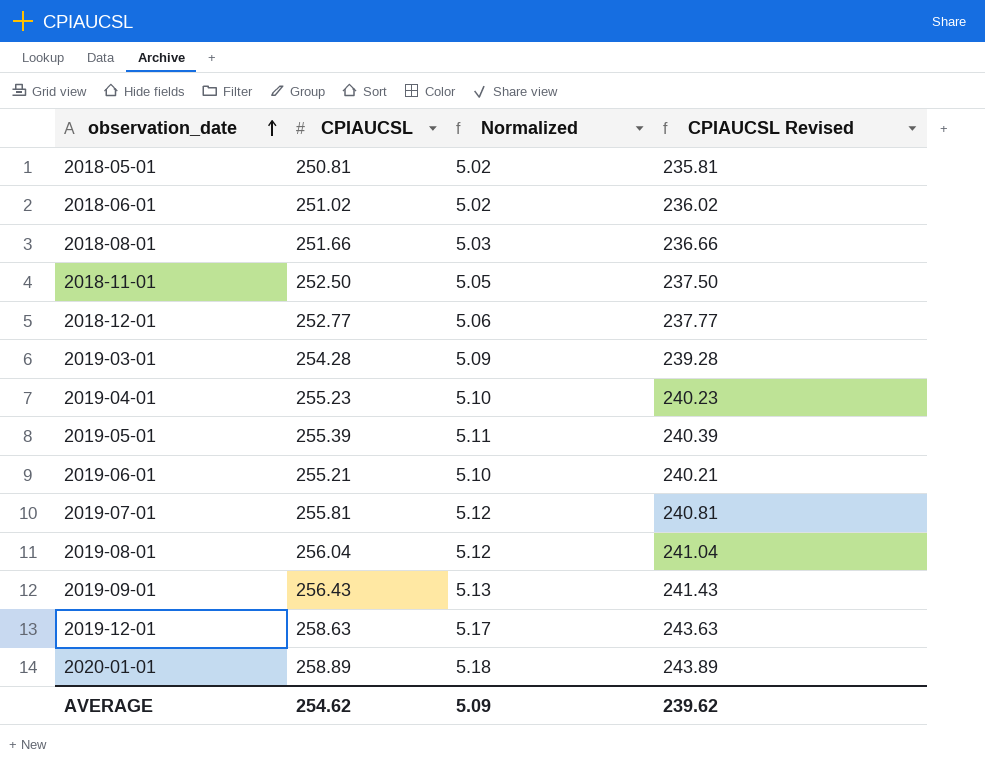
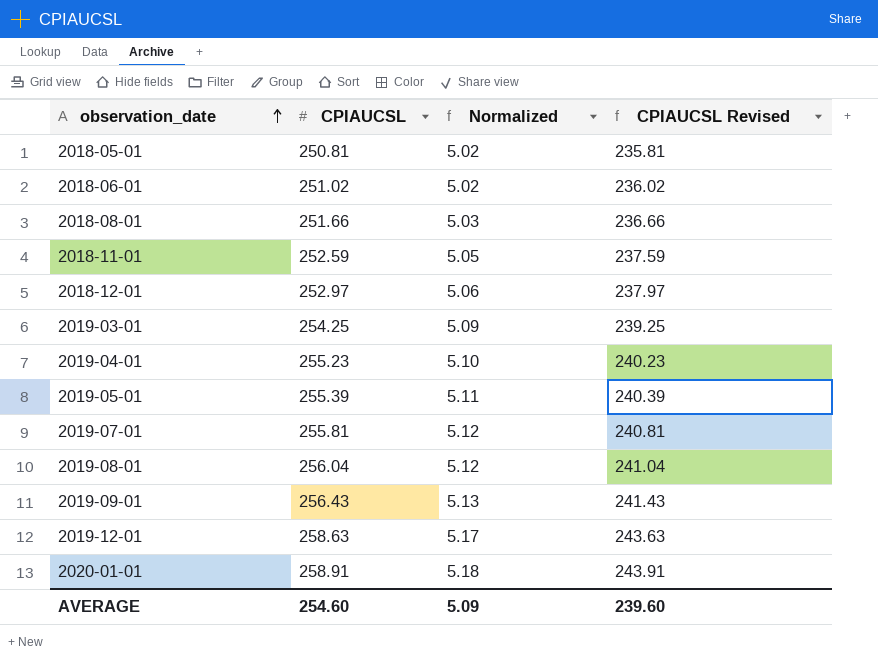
row 2019-06-01: 255.21 | 5.10 | 240.21 -> none
2018-11-01 | CPIAUCSL: 252.50 -> 252.59
2018-11-01 | CPIAUCSL Revised: 237.50 -> 237.59
2018-12-01 | CPIAUCSL: 252.77 -> 252.97
2018-12-01 | CPIAUCSL Revised: 237.77 -> 237.97
2019-03-01 | CPIAUCSL: 254.28 -> 254.25
2019-03-01 | CPIAUCSL Revised: 239.28 -> 239.25
2020-01-01 | CPIAUCSL: 258.89 -> 258.91
2020-01-01 | CPIAUCSL Revised: 243.89 -> 243.91
AVERAGE | CPIAUCSL: 254.62 -> 254.60
AVERAGE | CPIAUCSL Revised: 239.62 -> 239.60

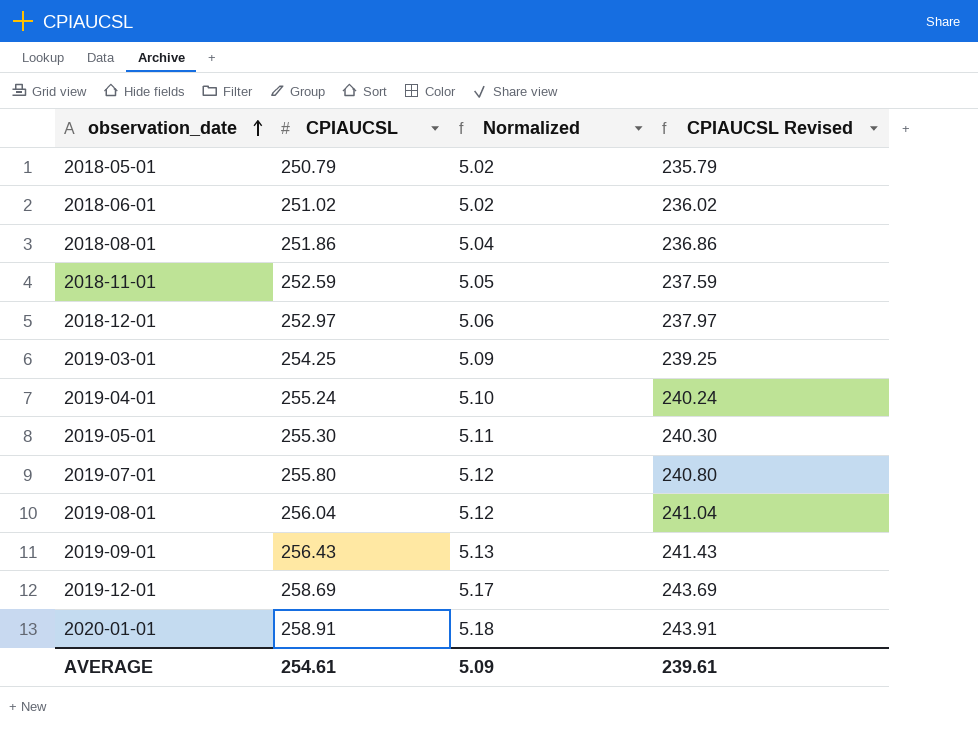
2018-05-01 | CPIAUCSL: 250.81 -> 250.79
2018-05-01 | CPIAUCSL Revised: 235.81 -> 235.79
2018-08-01 | CPIAUCSL: 251.66 -> 251.86
2018-08-01 | Normalized: 5.03 -> 5.04
2018-08-01 | CPIAUCSL Revised: 236.66 -> 236.86
2019-04-01 | CPIAUCSL: 255.23 -> 255.24
2019-04-01 | CPIAUCSL Revised: 240.23 -> 240.24
2019-05-01 | CPIAUCSL: 255.39 -> 255.30
2019-05-01 | CPIAUCSL Revised: 240.39 -> 240.30
2019-07-01 | CPIAUCSL: 255.81 -> 255.80
2019-07-01 | CPIAUCSL Revised: 240.81 -> 240.80
2019-12-01 | CPIAUCSL: 258.63 -> 258.69
2019-12-01 | CPIAUCSL Revised: 243.63 -> 243.69
AVERAGE | CPIAUCSL: 254.60 -> 254.61
AVERAGE | CPIAUCSL Revised: 239.60 -> 239.61

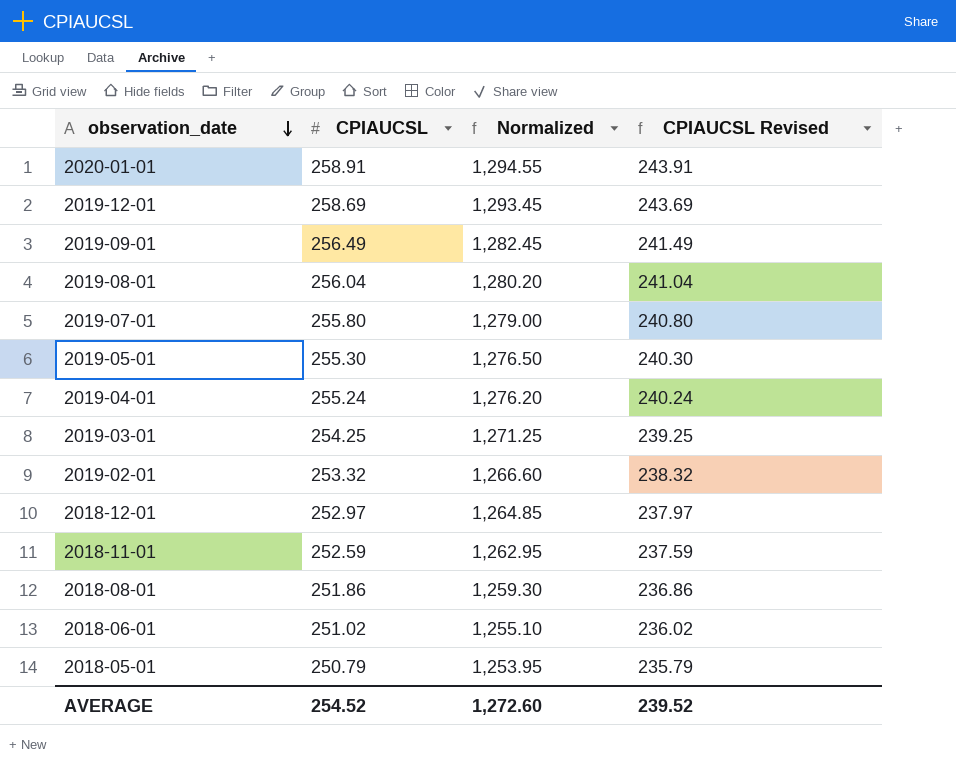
row order: observation_date ascending -> observation_date descending
column Normalized | formula: [CPIAUCSL] * 0.02 -> [CPIAUCSL] * 5
2019-09-01 | CPIAUCSL: 256.43 -> 256.49
2019-09-01 | CPIAUCSL Revised: 241.43 -> 241.49
row 2019-02-01: none -> 253.32 | 1,266.60 | 238.32
AVERAGE | CPIAUCSL: 254.61 -> 254.52
AVERAGE | Normalized: 5.09 -> 1,272.60
AVERAGE | CPIAUCSL Revised: 239.61 -> 239.52

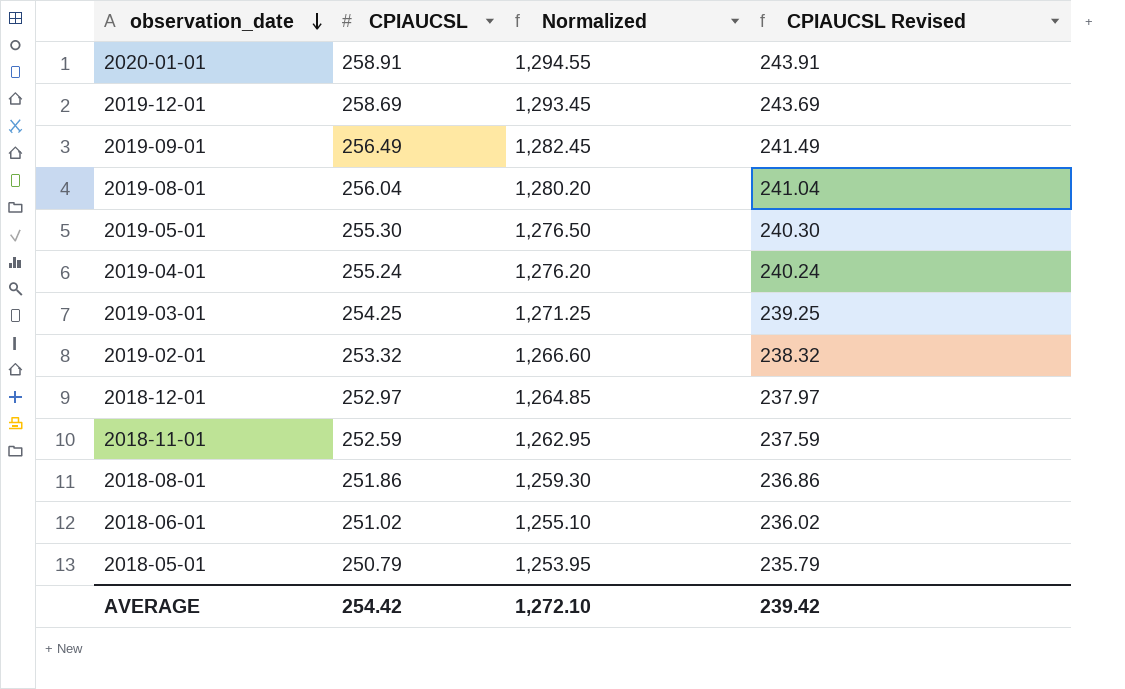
row 2019-07-01: 255.80 | 1,279.00 | 240.80 -> none
AVERAGE | CPIAUCSL: 254.52 -> 254.42
AVERAGE | Normalized: 1,272.60 -> 1,272.10
AVERAGE | CPIAUCSL Revised: 239.52 -> 239.42

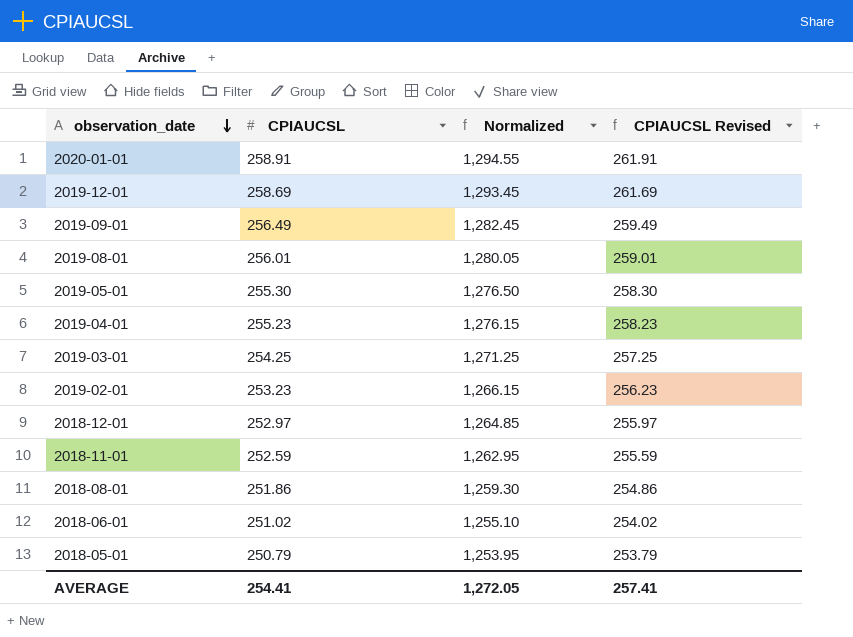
column CPIAUCSL Revised | formula: [CPIAUCSL] - 15 -> [CPIAUCSL] + 3
2019-08-01 | CPIAUCSL: 256.04 -> 256.01
2019-08-01 | Normalized: 1,280.20 -> 1,280.05
2019-04-01 | CPIAUCSL: 255.24 -> 255.23
2019-04-01 | Normalized: 1,276.20 -> 1,276.15
2019-02-01 | CPIAUCSL: 253.32 -> 253.23
2019-02-01 | Normalized: 1,266.60 -> 1,266.15
AVERAGE | CPIAUCSL: 254.42 -> 254.41
AVERAGE | Normalized: 1,272.10 -> 1,272.05
AVERAGE | CPIAUCSL Revised: 239.42 -> 257.41

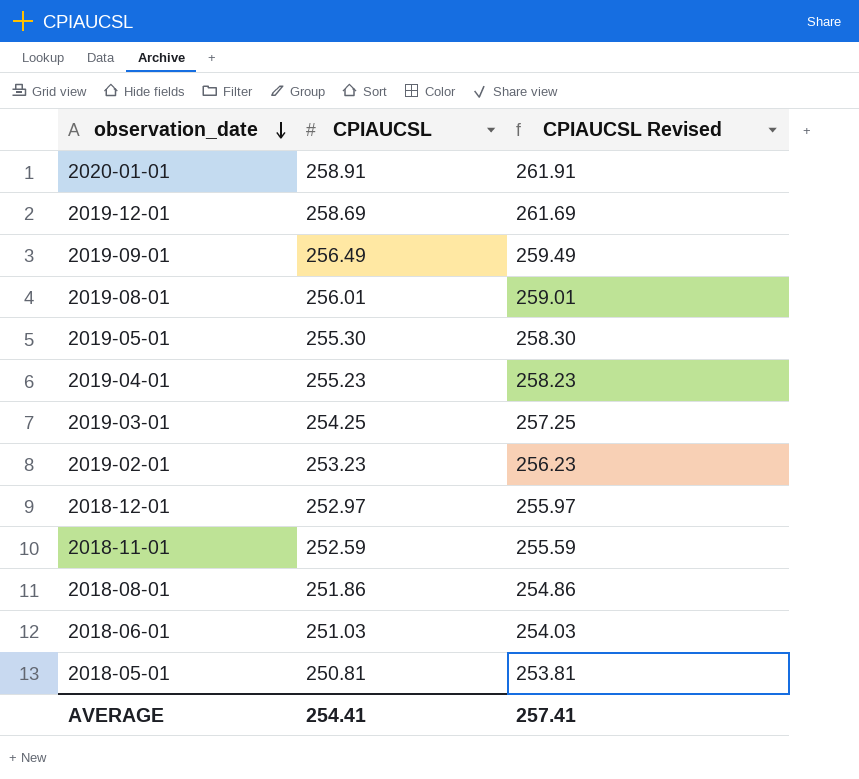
column Normalized | formula: [CPIAUCSL] * 5 -> none
2018-06-01 | CPIAUCSL: 251.02 -> 251.03
2018-06-01 | CPIAUCSL Revised: 254.02 -> 254.03
2018-05-01 | CPIAUCSL: 250.79 -> 250.81
2018-05-01 | CPIAUCSL Revised: 253.79 -> 253.81

